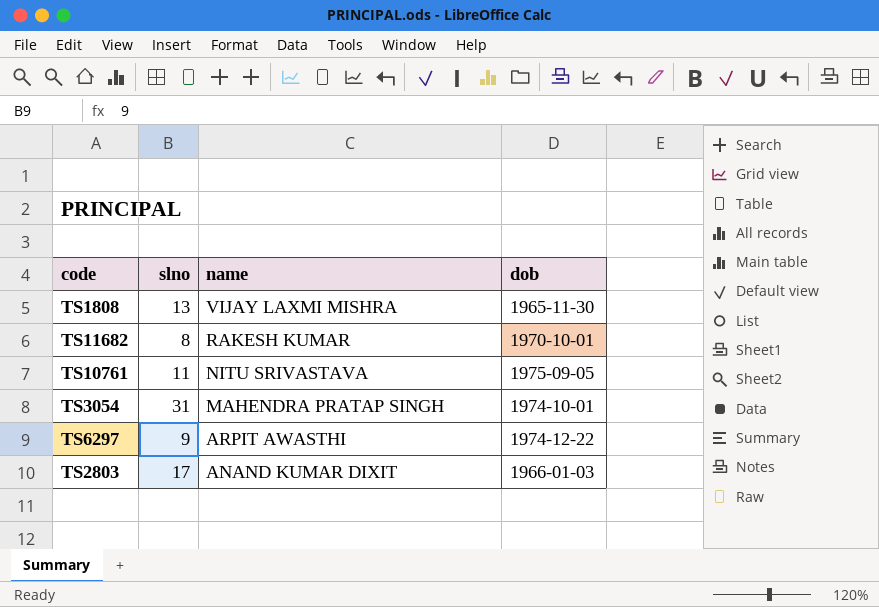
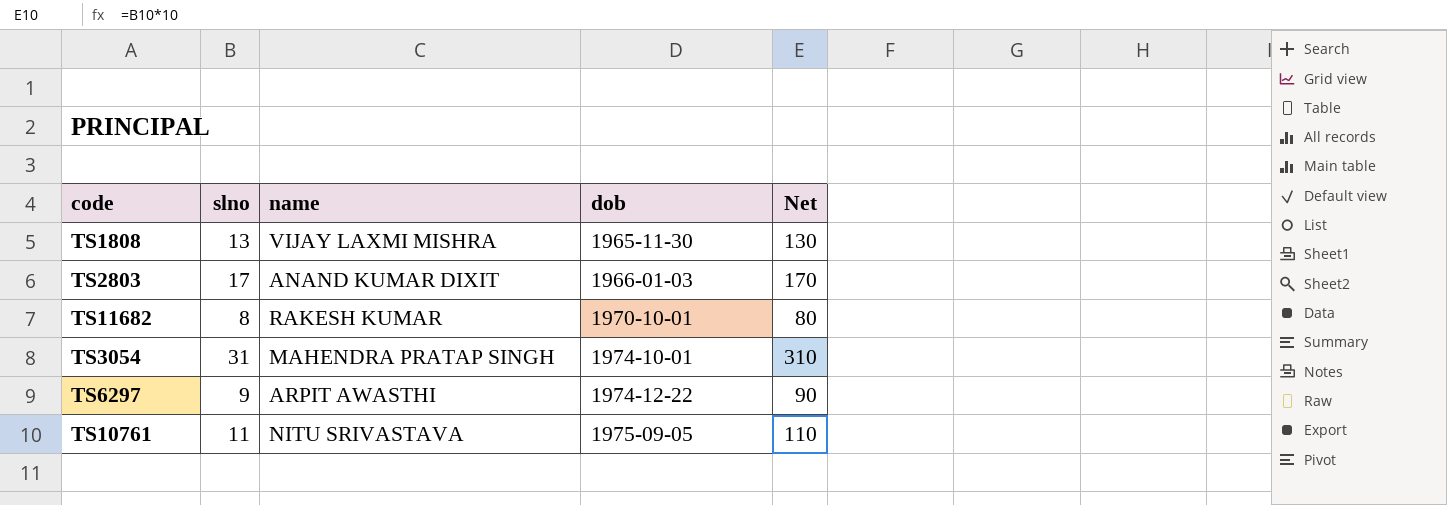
row order: name descending -> dob ascending
column Net | formula: none -> [slno] * 10

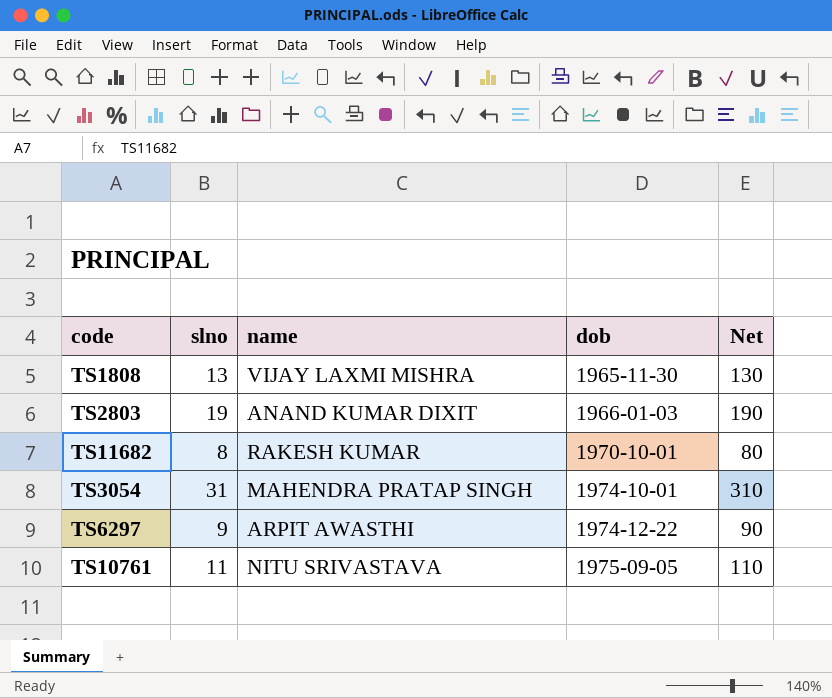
TS2803 | slno: 17 -> 19
TS2803 | Net: 170 -> 190

